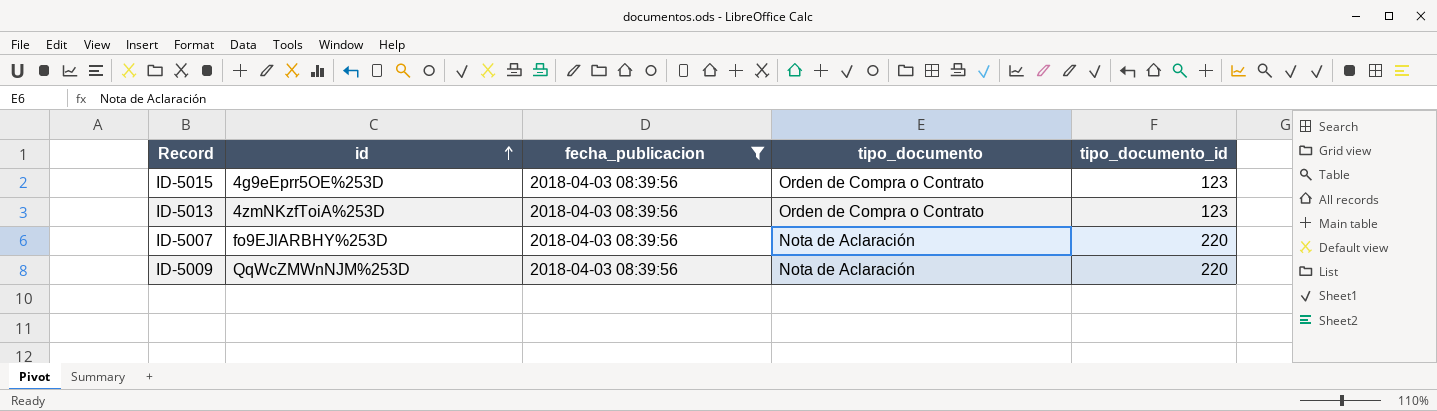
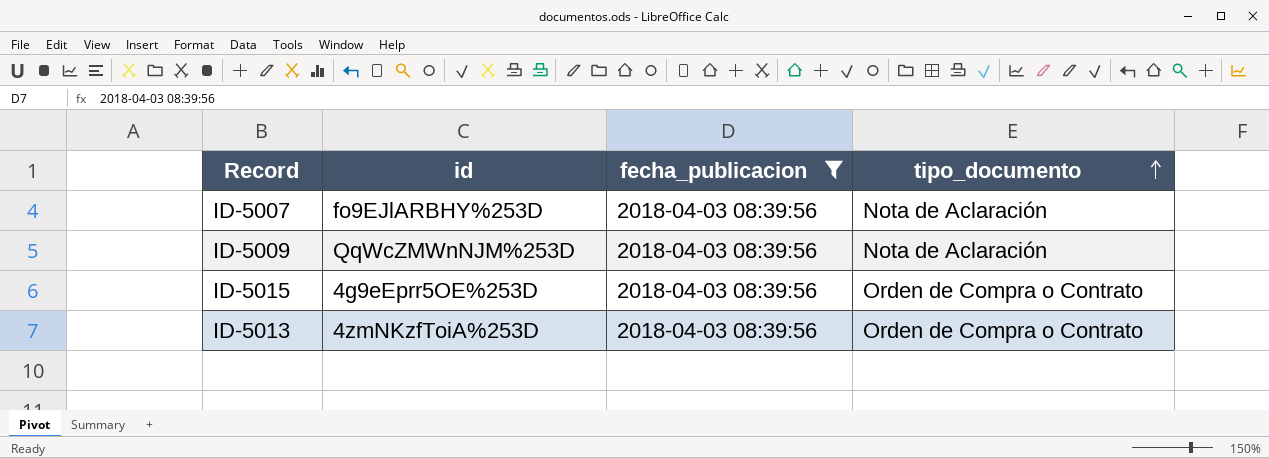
row order: id ascending -> tipo_documento ascending
column tipo_documento_id | position: 5 -> none

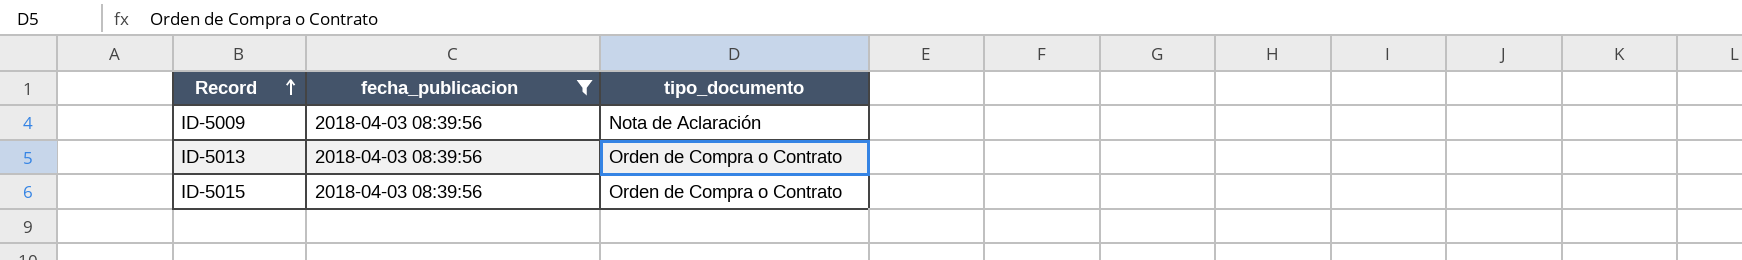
row order: tipo_documento ascending -> Record ascending
column id | position: 2 -> none
row ID-5007: fo9EJlARBHY%253D | 2018-04-03 08:39:56 | Nota de Aclaración -> none

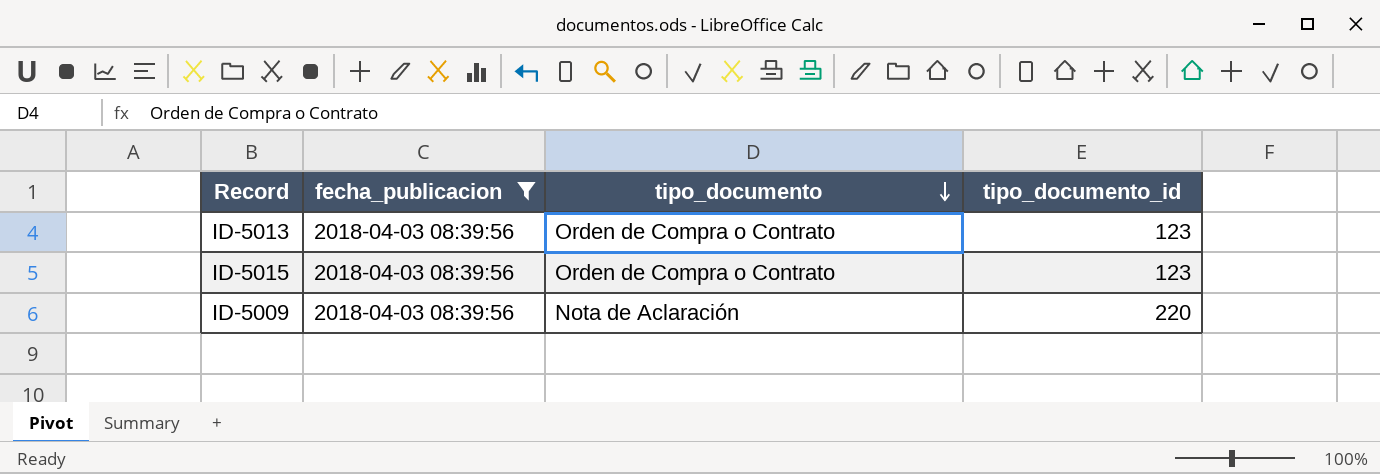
row order: Record ascending -> tipo_documento descending
column tipo_documento_id | position: none -> 4

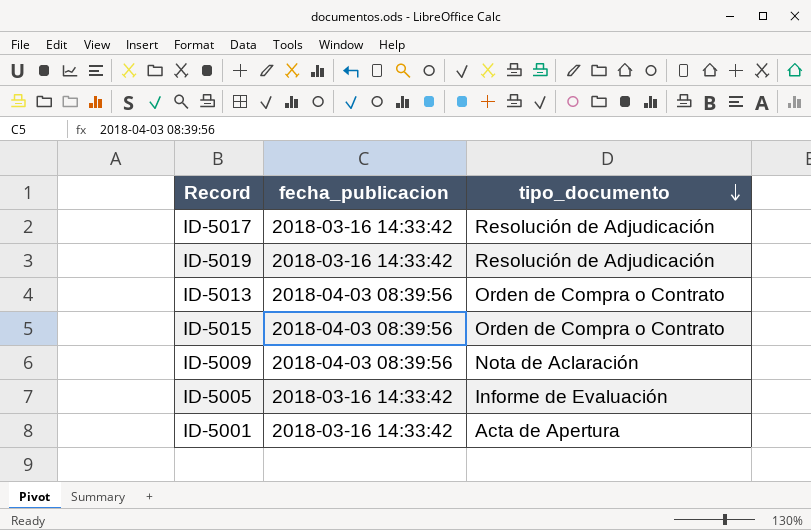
filter: fecha_publicacion = 2018-04-03 08:39:56 -> none
column tipo_documento_id | position: 4 -> none

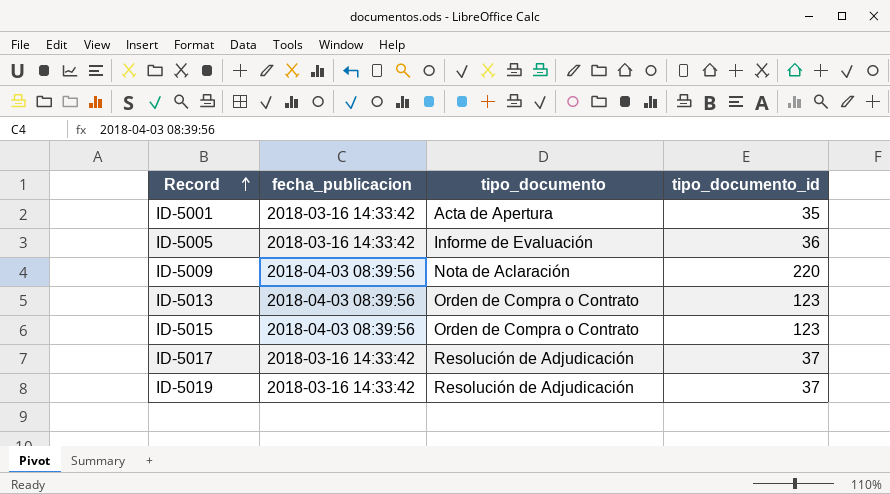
row order: tipo_documento descending -> Record ascending
column tipo_documento_id | position: none -> 4

